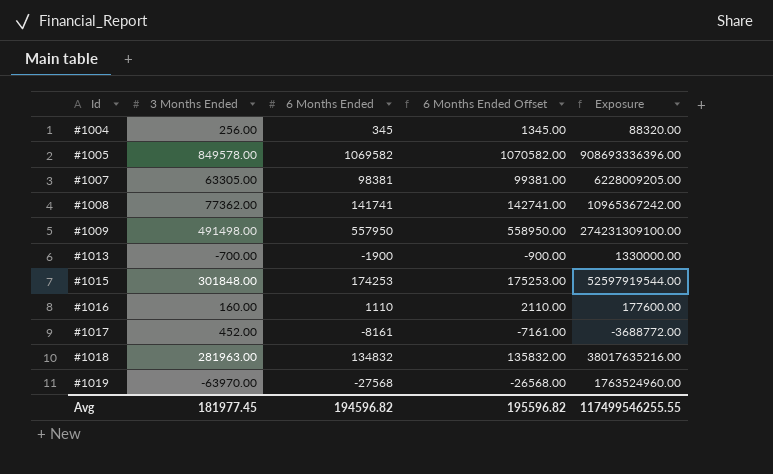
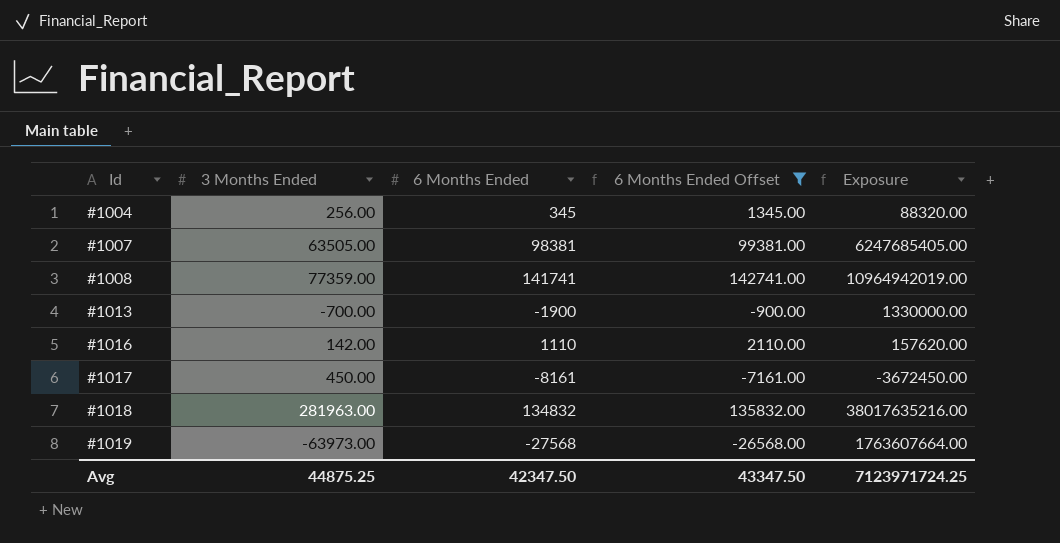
filter: none -> 6 Months Ended Offset <= 142741.00
#1007 | 3 Months Ended: 63305.00 -> 63505.00
#1007 | Exposure: 6228009205.00 -> 6247685405.00
#1008 | 3 Months Ended: 77362.00 -> 77359.00
#1008 | Exposure: 10965367242.00 -> 10964942019.00
#1016 | 3 Months Ended: 160.00 -> 142.00
#1016 | Exposure: 177600.00 -> 157620.00
#1017 | 3 Months Ended: 452.00 -> 450.00
#1017 | Exposure: -3688772.00 -> -3672450.00
#1019 | 3 Months Ended: -63970.00 -> -63973.00
#1019 | Exposure: 1763524960.00 -> 1763607664.00
Avg | 3 Months Ended: 181977.45 -> 44875.25
Avg | 6 Months Ended: 194596.82 -> 42347.50
Avg | 6 Months Ended Offset: 195596.82 -> 43347.50
Avg | Exposure: 117499546255.55 -> 7123971724.25

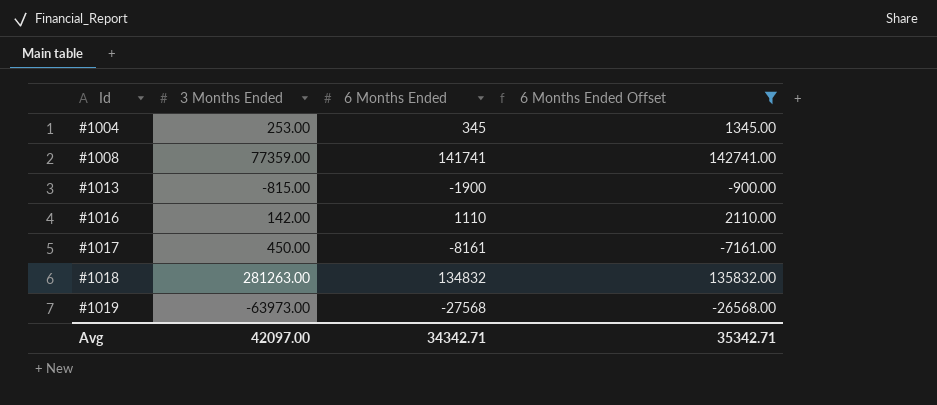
column Exposure | formula: [3 Months Ended] * [6 Months Ended] -> none
row #1007: 63505.00 | 98381 | 99381.00 | 6247685405.00 -> none
#1004 | 3 Months Ended: 256.00 -> 253.00
#1013 | 3 Months Ended: -700.00 -> -815.00
#1018 | 3 Months Ended: 281963.00 -> 281263.00
Avg | 3 Months Ended: 44875.25 -> 42097.00
Avg | 6 Months Ended: 42347.50 -> 34342.71
Avg | 6 Months Ended Offset: 43347.50 -> 35342.71

